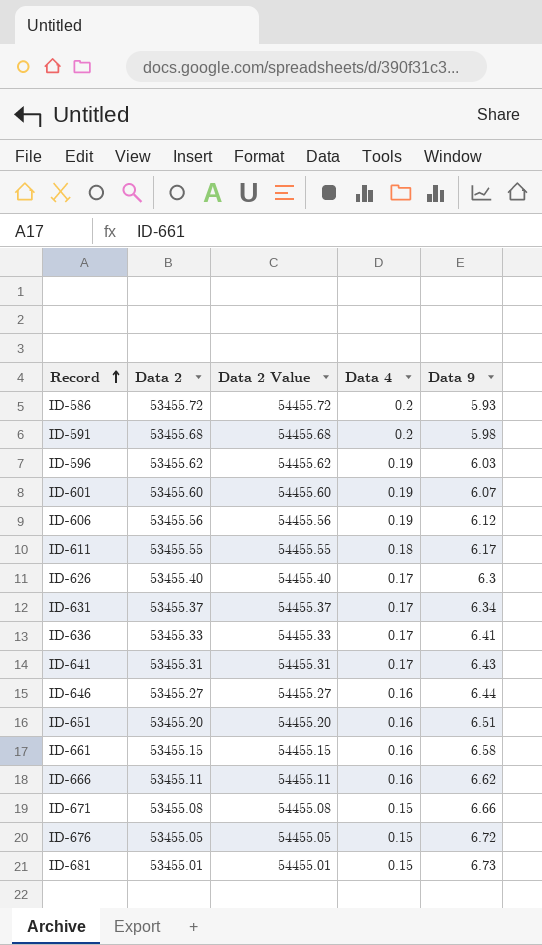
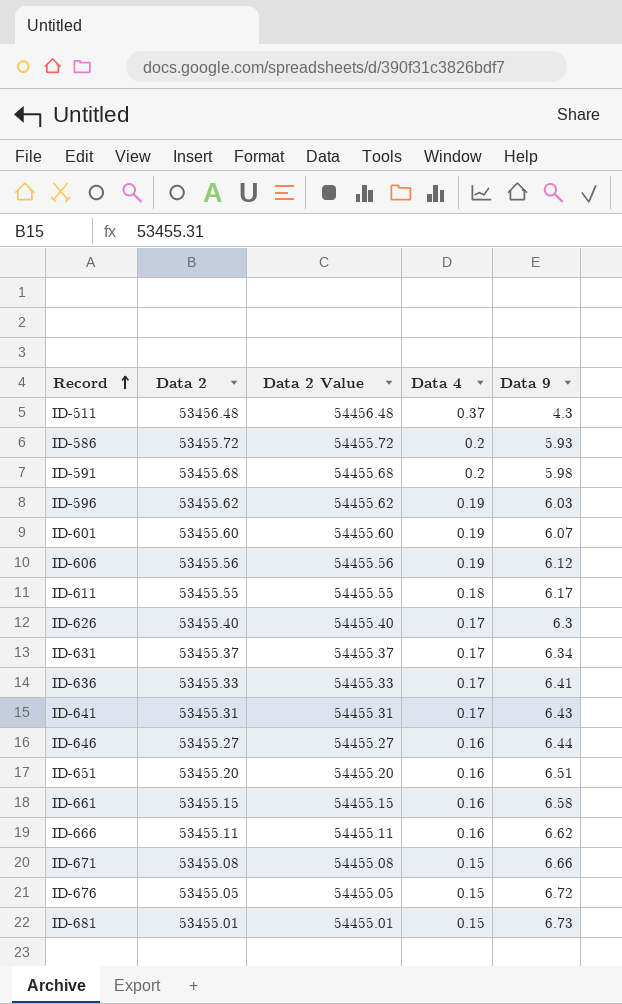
row ID-511: none -> 53456.48 | 54456.48 | 0.37 | 4.3

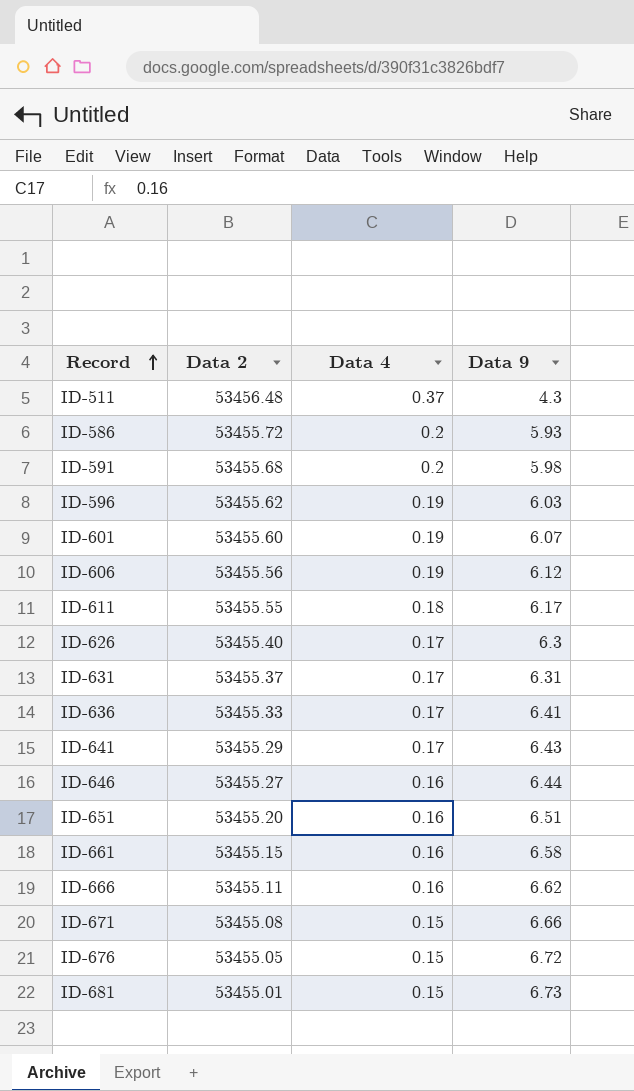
column Data 2 Value | formula: [Data 2] + 1000 -> none
ID-631 | Data 9: 6.34 -> 6.31
ID-641 | Data 2: 53455.31 -> 53455.29

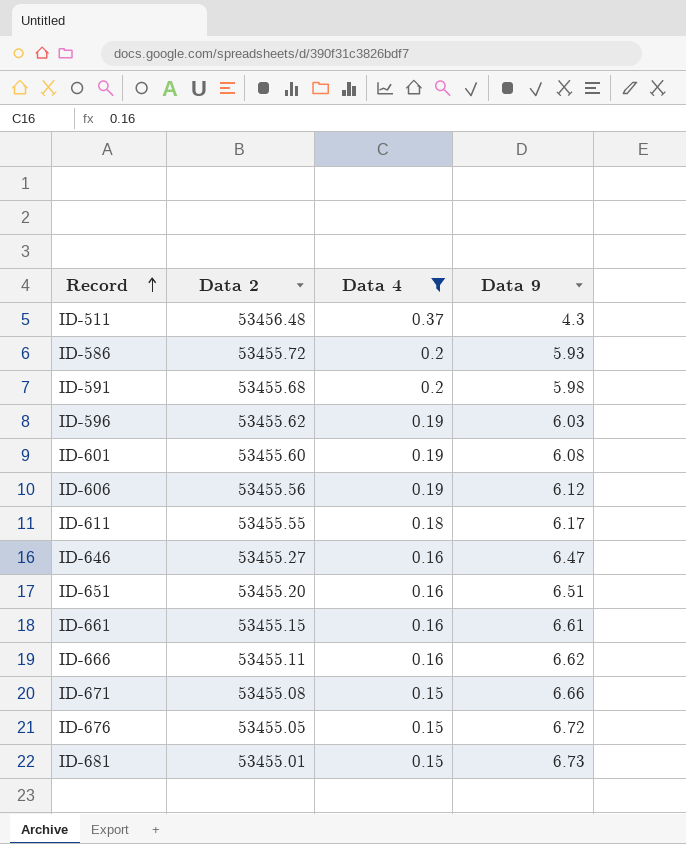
filter: none -> Data 4 != 0.17
ID-601 | Data 9: 6.07 -> 6.08
ID-646 | Data 9: 6.44 -> 6.47
ID-661 | Data 9: 6.58 -> 6.61

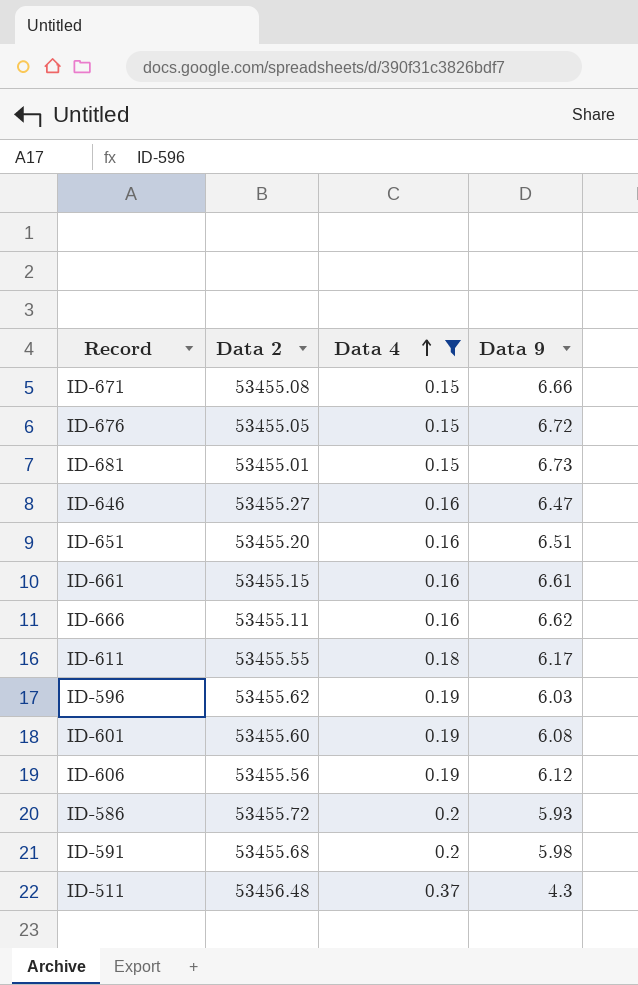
row order: Record ascending -> Data 4 ascending

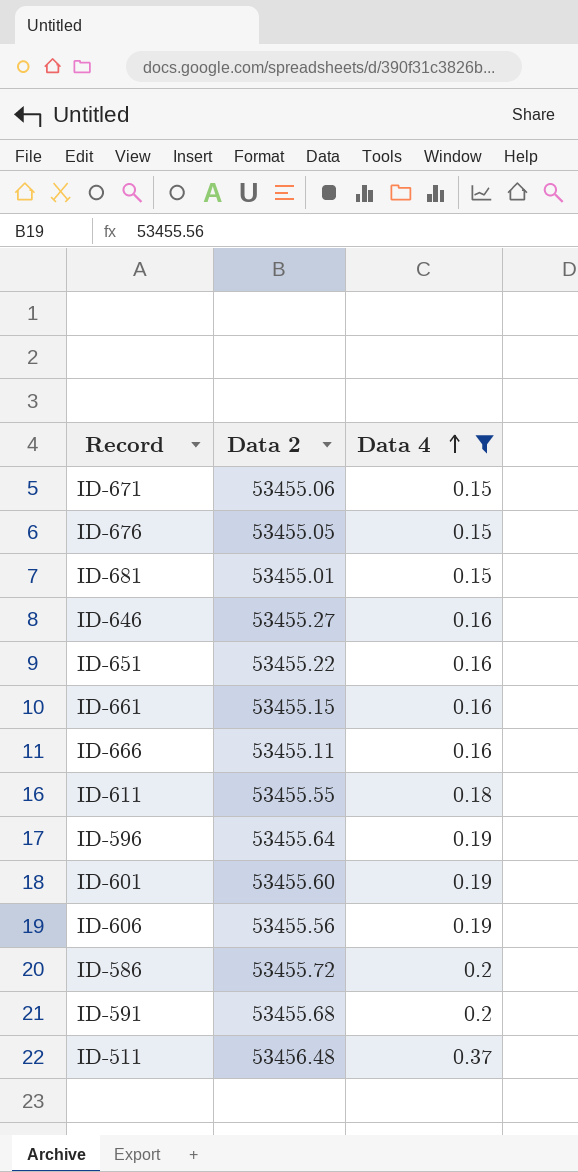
column Data 9 | position: 4 -> none
ID-671 | Data 2: 53455.08 -> 53455.06
ID-651 | Data 2: 53455.20 -> 53455.22
ID-596 | Data 2: 53455.62 -> 53455.64

